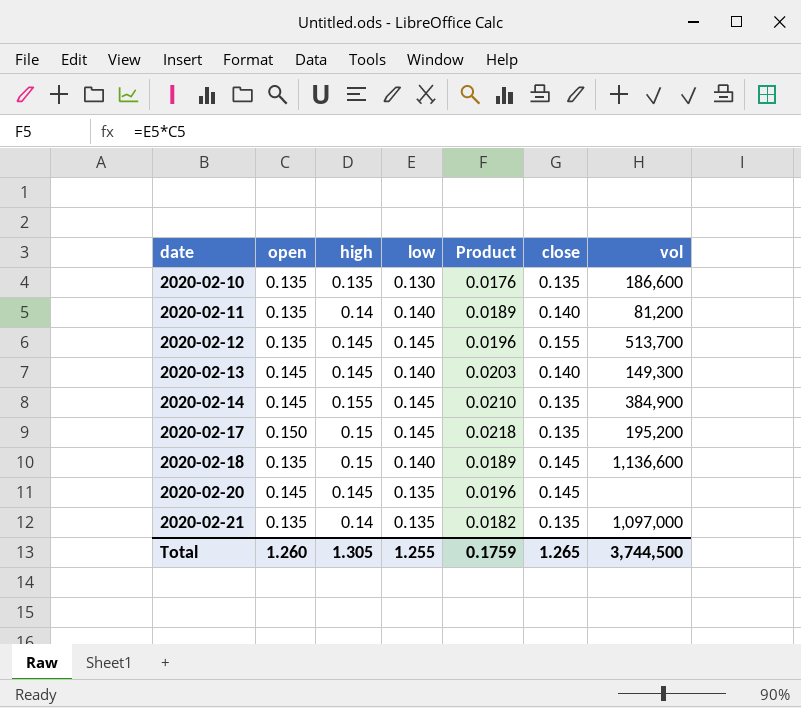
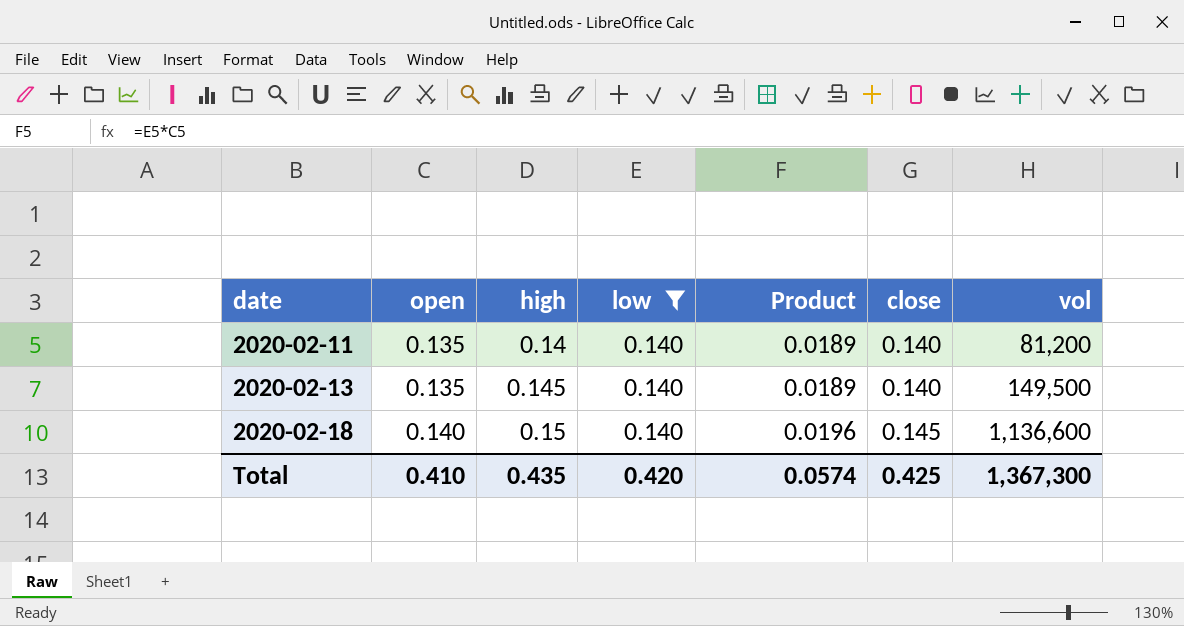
filter: none -> low = 0.140
2020-02-13 | open: 0.145 -> 0.135
2020-02-13 | Product: 0.0203 -> 0.0189
2020-02-13 | vol: 149,300 -> 149,500
2020-02-18 | open: 0.135 -> 0.140
2020-02-18 | Product: 0.0189 -> 0.0196
Total | open: 1.260 -> 0.410
Total | high: 1.305 -> 0.435
Total | low: 1.255 -> 0.420
Total | Product: 0.1759 -> 0.0574
Total | close: 1.265 -> 0.425
Total | vol: 3,744,500 -> 1,367,300

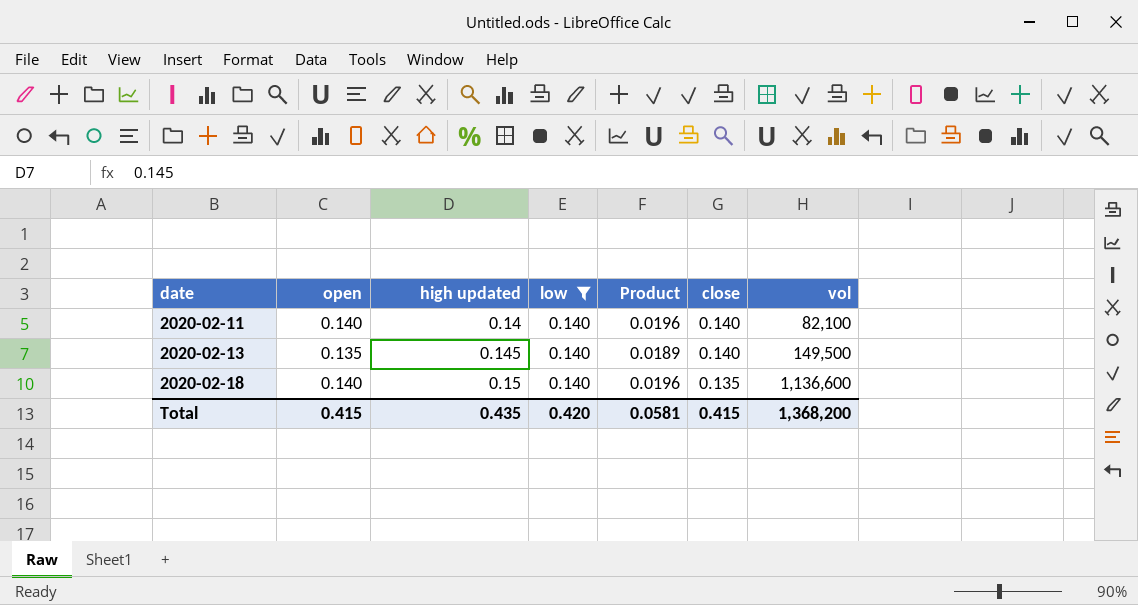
column name: high -> high updated
2020-02-11 | open: 0.135 -> 0.140
2020-02-11 | Product: 0.0189 -> 0.0196
2020-02-11 | vol: 81,200 -> 82,100
2020-02-18 | close: 0.145 -> 0.135
Total | open: 0.410 -> 0.415
Total | Product: 0.0574 -> 0.0581
Total | close: 0.425 -> 0.415
Total | vol: 1,367,300 -> 1,368,200

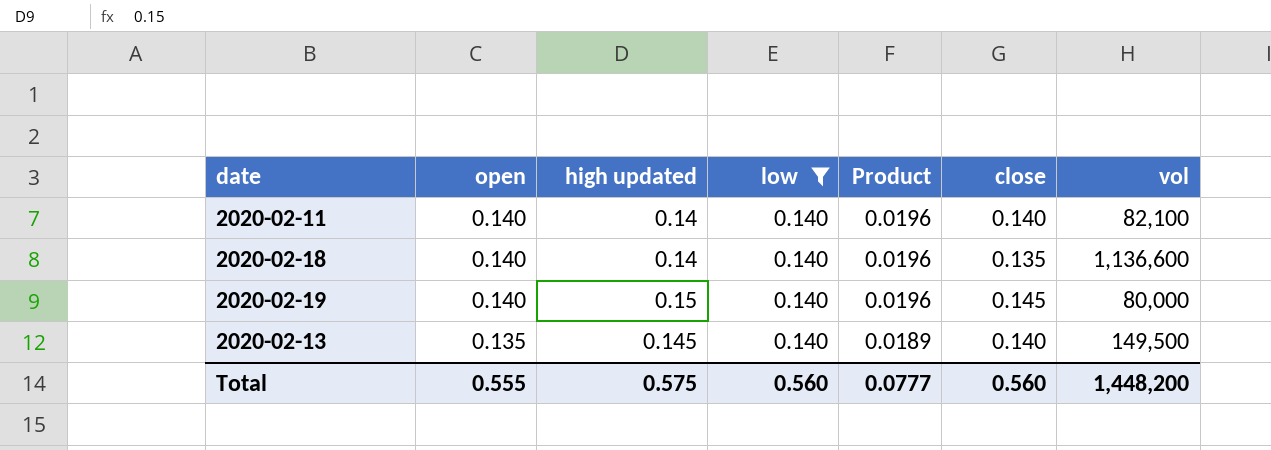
row order: date ascending -> open descending
2020-02-18 | high updated: 0.15 -> 0.14
row 2020-02-19: none -> 0.140 | 0.15 | 0.140 | 0.0196 | 0.145 | 80,000
Total | open: 0.415 -> 0.555
Total | high updated: 0.435 -> 0.575
Total | low: 0.420 -> 0.560
Total | Product: 0.0581 -> 0.0777
Total | close: 0.415 -> 0.560
Total | vol: 1,368,200 -> 1,448,200

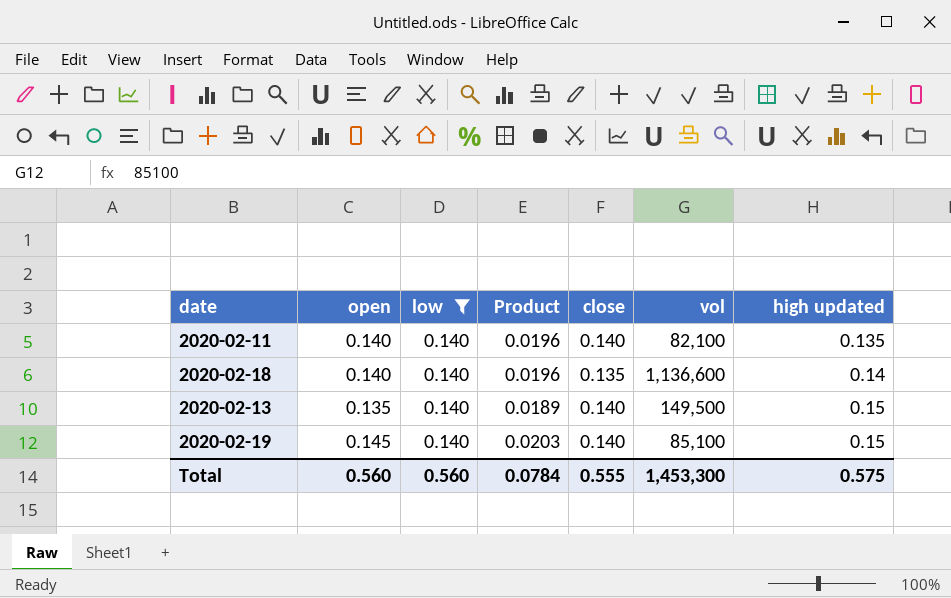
row order: open descending -> high updated ascending
column high updated | position: 3 -> 7
2020-02-11 | high updated: 0.14 -> 0.135
2020-02-13 | high updated: 0.145 -> 0.15
2020-02-19 | open: 0.140 -> 0.145
2020-02-19 | Product: 0.0196 -> 0.0203
2020-02-19 | close: 0.145 -> 0.140
2020-02-19 | vol: 80,000 -> 85,100
Total | open: 0.555 -> 0.560
Total | Product: 0.0777 -> 0.0784
Total | close: 0.560 -> 0.555
Total | vol: 1,448,200 -> 1,453,300

